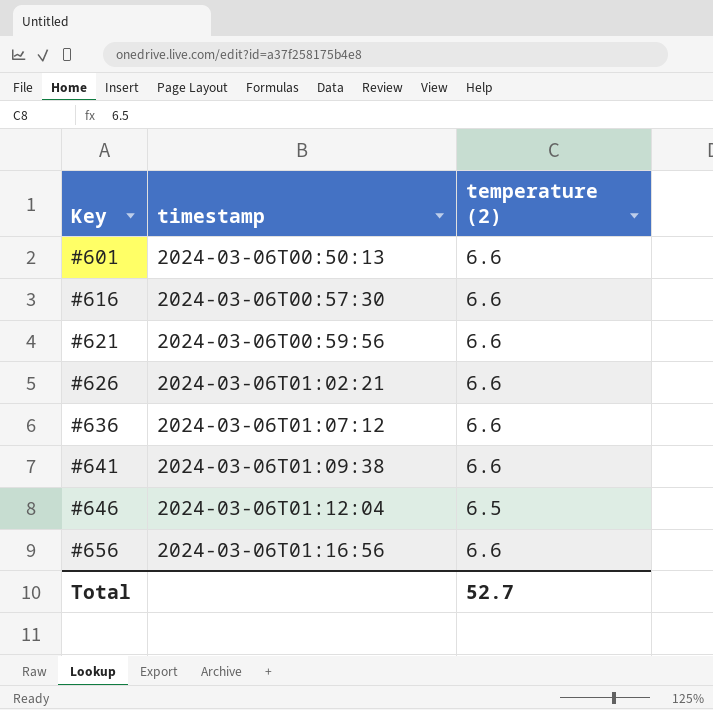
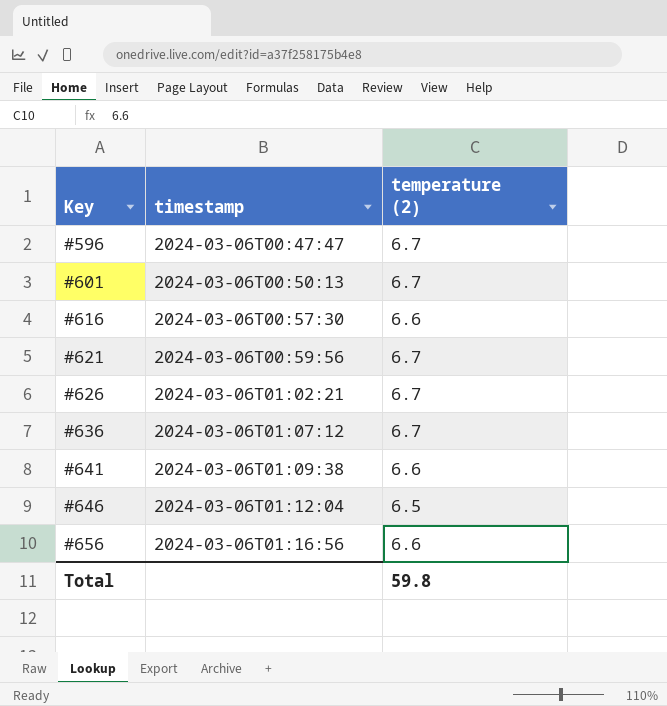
row #596: none -> 2024-03-06T00:47:47 | 6.7
#601 | temperature (2): 6.6 -> 6.7
#621 | temperature (2): 6.6 -> 6.7
#626 | temperature (2): 6.6 -> 6.7
#636 | temperature (2): 6.6 -> 6.7
Total | temperature (2): 52.7 -> 59.8

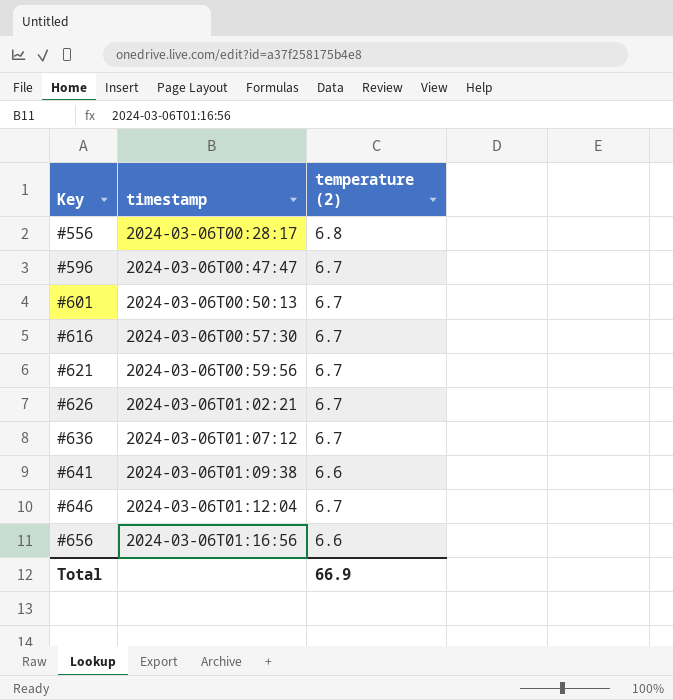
row #556: none -> 2024-03-06T00:28:17 | 6.8
#616 | temperature (2): 6.6 -> 6.7
#646 | temperature (2): 6.5 -> 6.7
Total | temperature (2): 59.8 -> 66.9

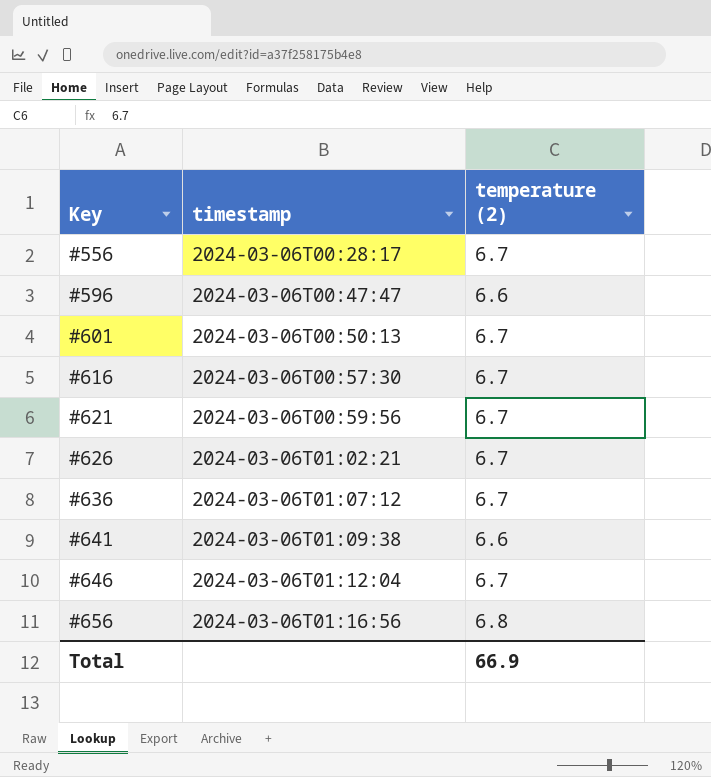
#556 | temperature (2): 6.8 -> 6.7
#596 | temperature (2): 6.7 -> 6.6
#656 | temperature (2): 6.6 -> 6.8

